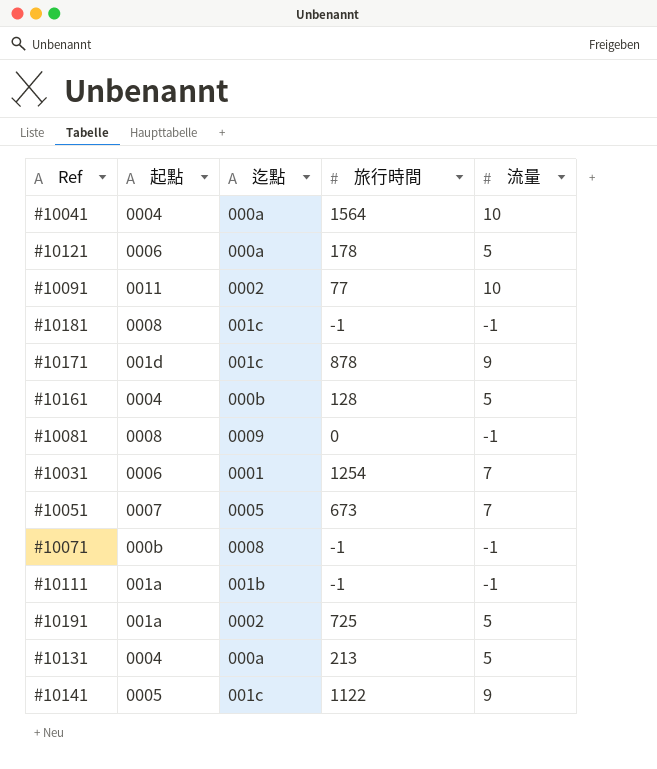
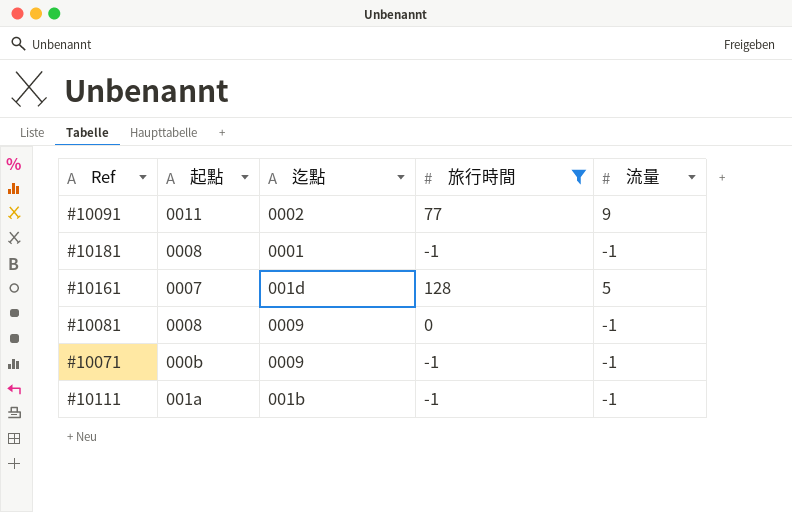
filter: none -> 旅行時間 <= 128
#10091 | 流量: 10 -> 9
#10181 | 迄點: 001c -> 0001
#10161 | 起點: 0004 -> 0007
#10161 | 迄點: 000b -> 001d
#10071 | 迄點: 0008 -> 0009

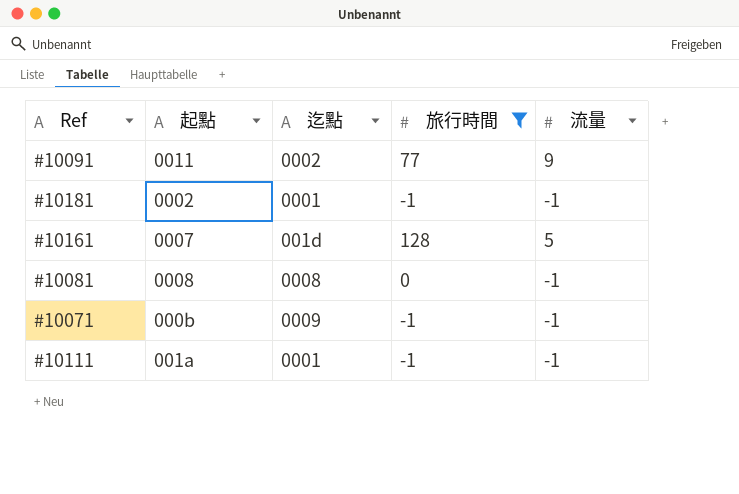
#10181 | 起點: 0008 -> 0002
#10081 | 迄點: 0009 -> 0008
#10111 | 迄點: 001b -> 0001

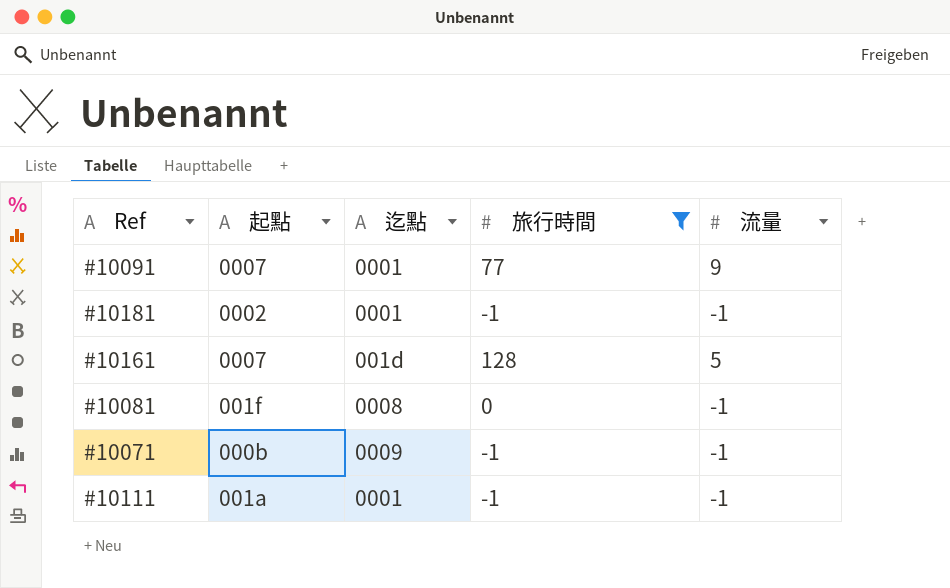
#10091 | 起點: 0011 -> 0007
#10091 | 迄點: 0002 -> 0001
#10081 | 起點: 0008 -> 001f

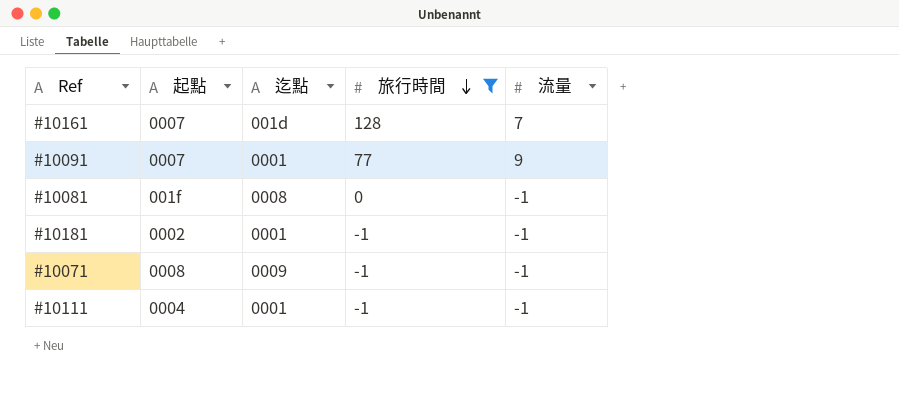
row order: none -> 旅行時間 descending
#10161 | 流量: 5 -> 7
#10071 | 起點: 000b -> 0008
#10111 | 起點: 001a -> 0004

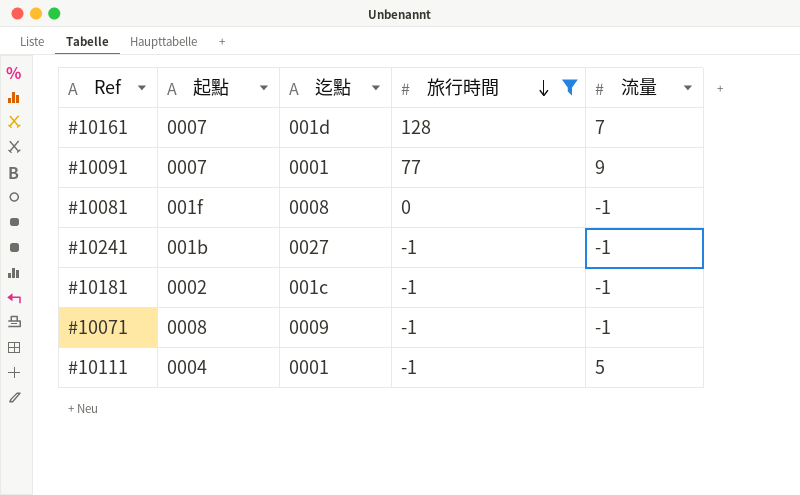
row #10241: none -> 001b | 0027 | -1 | -1
#10181 | 迄點: 0001 -> 001c
#10111 | 流量: -1 -> 5

